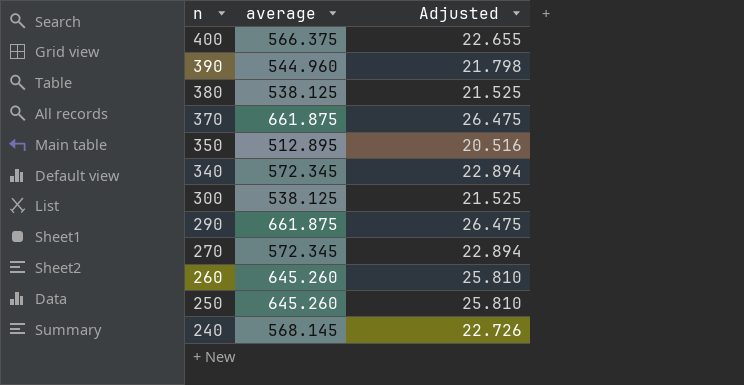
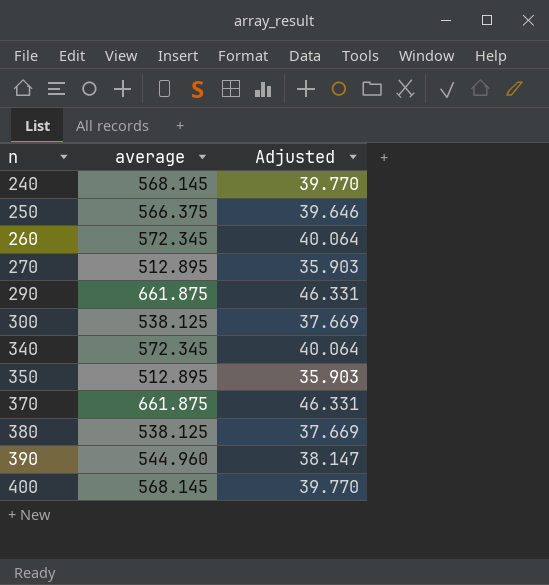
row order: n descending -> n ascending
column Adjusted | formula: [average] * 0.04 -> [average] * 0.07
250 | average: 645.260 -> 566.375
260 | average: 645.260 -> 572.345
270 | average: 572.345 -> 512.895
400 | average: 566.375 -> 568.145

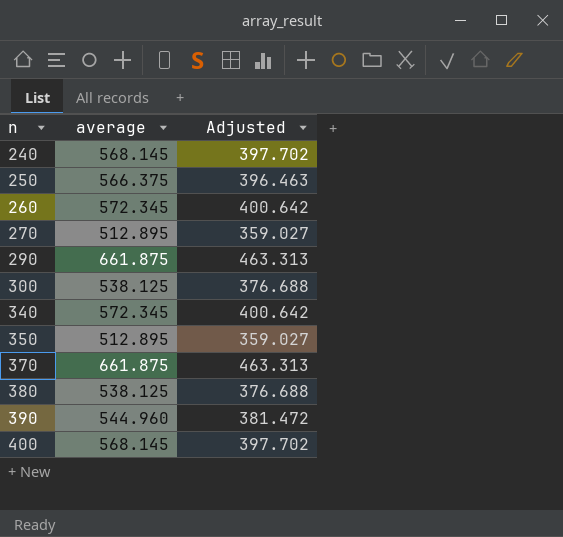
column Adjusted | formula: [average] * 0.07 -> [average] * 0.7

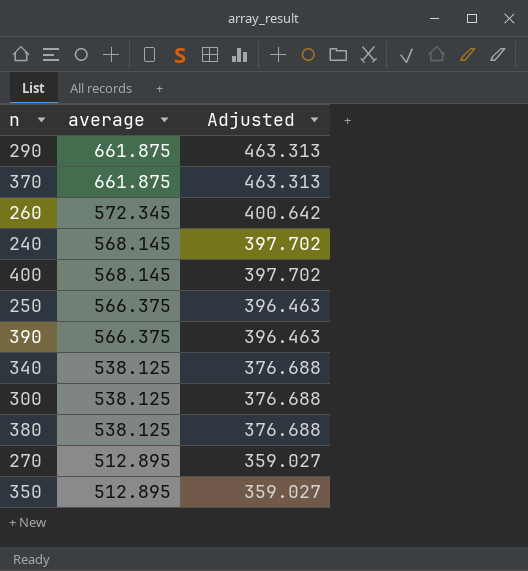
row order: n ascending -> average descending
390 | average: 544.960 -> 566.375
390 | Adjusted: 381.472 -> 396.463
340 | average: 572.345 -> 538.125
340 | Adjusted: 400.642 -> 376.688

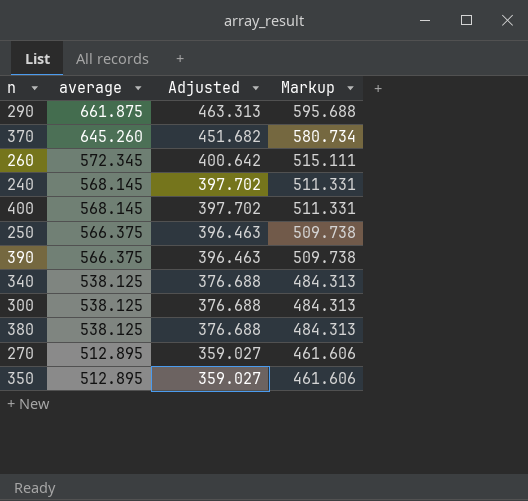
column Markup | formula: none -> [average] * 0.9
370 | average: 661.875 -> 645.260
370 | Adjusted: 463.313 -> 451.682

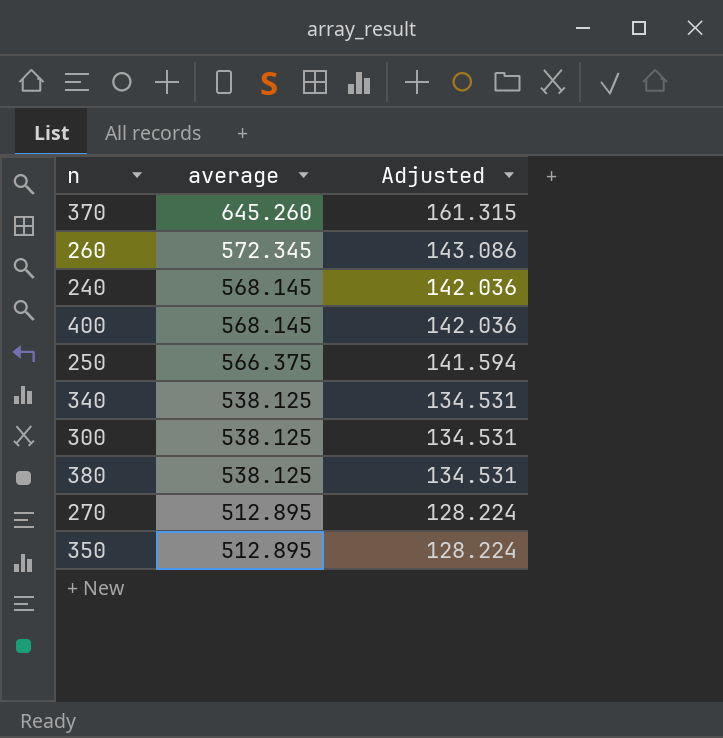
column Markup | formula: [average] * 0.9 -> none
column Adjusted | formula: [average] * 0.7 -> [average] * 0.25
row 290: 661.875 | 463.313 | 595.688 -> none
row 390: 566.375 | 396.463 | 509.738 -> none

